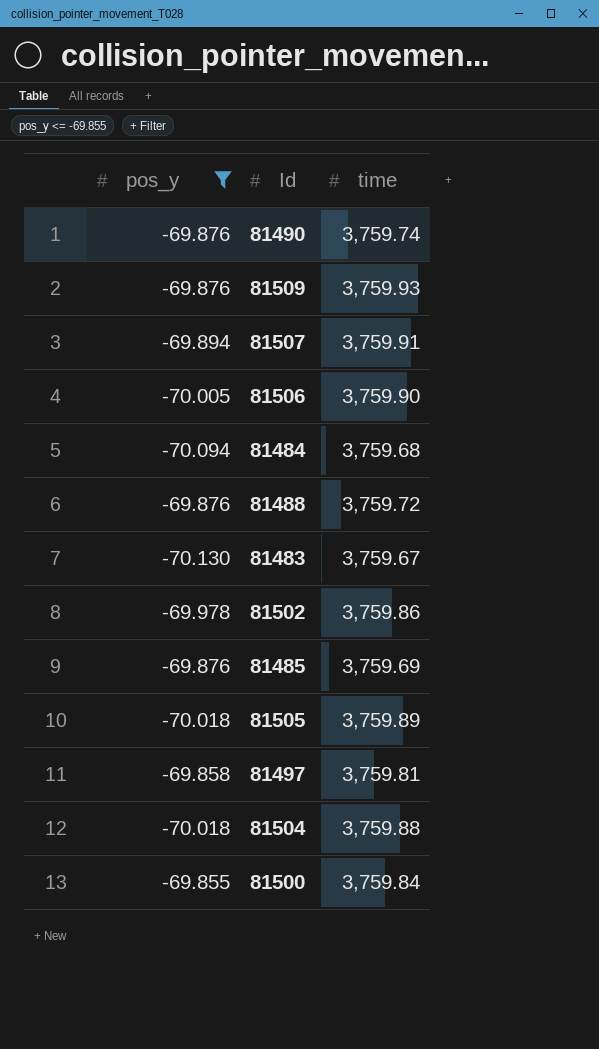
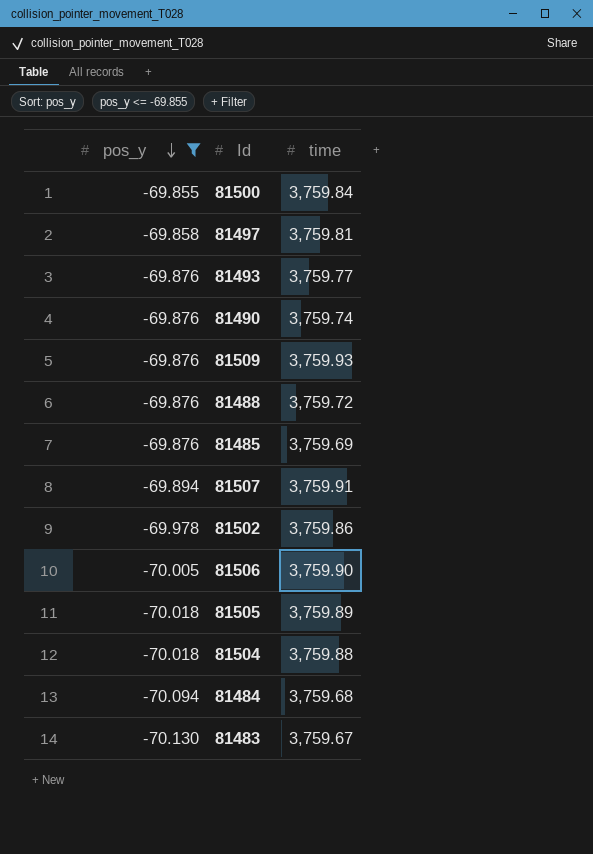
row order: none -> pos_y descending
row 81493: none -> -69.876 | 3,759.77

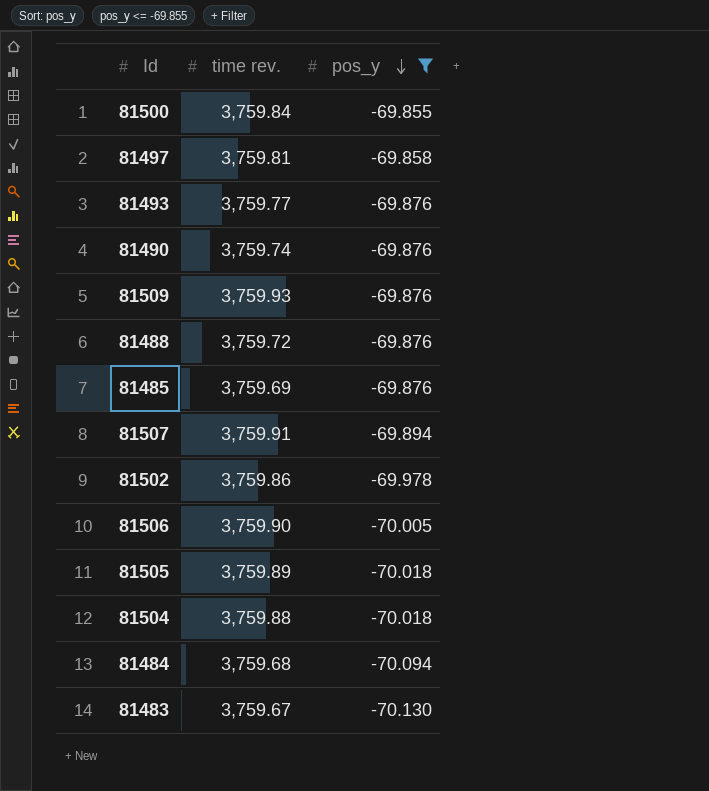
column name: time -> time rev.
column pos_y | position: 1 -> 3

